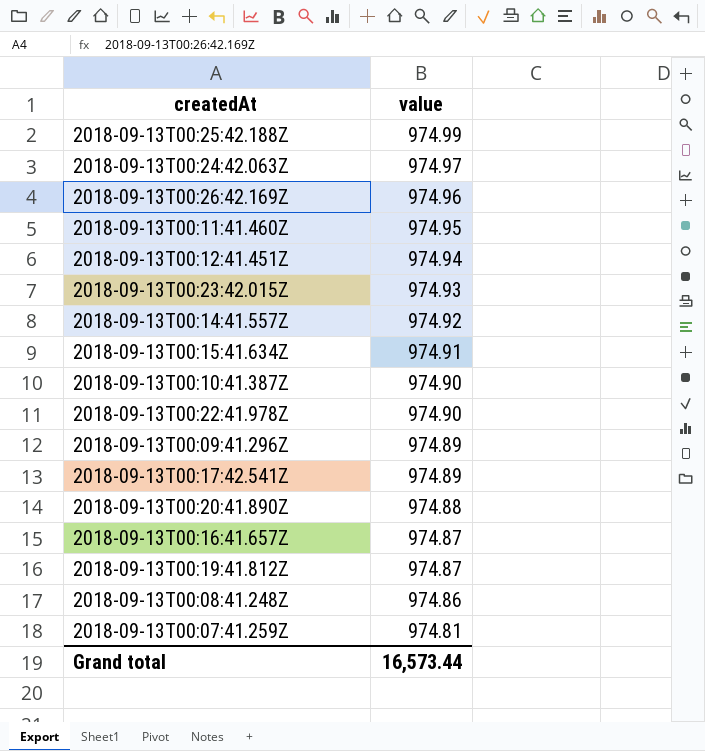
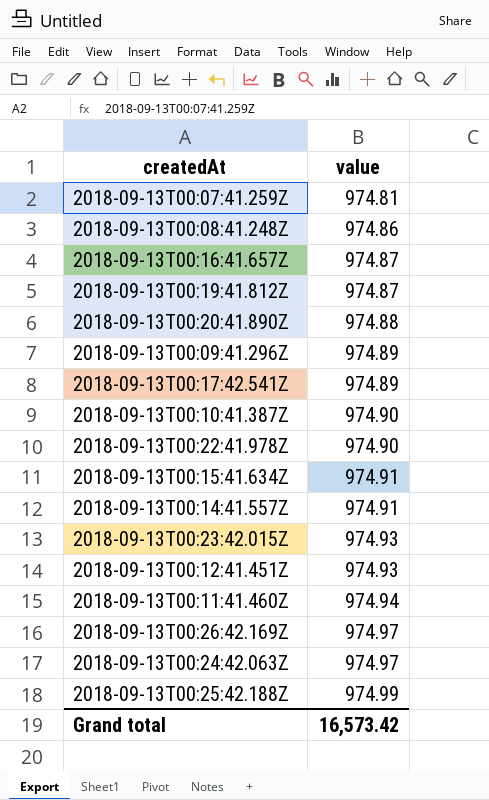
row order: value descending -> value ascending
2018-09-13T00:14:41.557Z | value: 974.92 -> 974.91
2018-09-13T00:12:41.451Z | value: 974.94 -> 974.93
2018-09-13T00:11:41.460Z | value: 974.95 -> 974.94
2018-09-13T00:26:42.169Z | value: 974.96 -> 974.97
Grand total | value: 16,573.44 -> 16,573.42

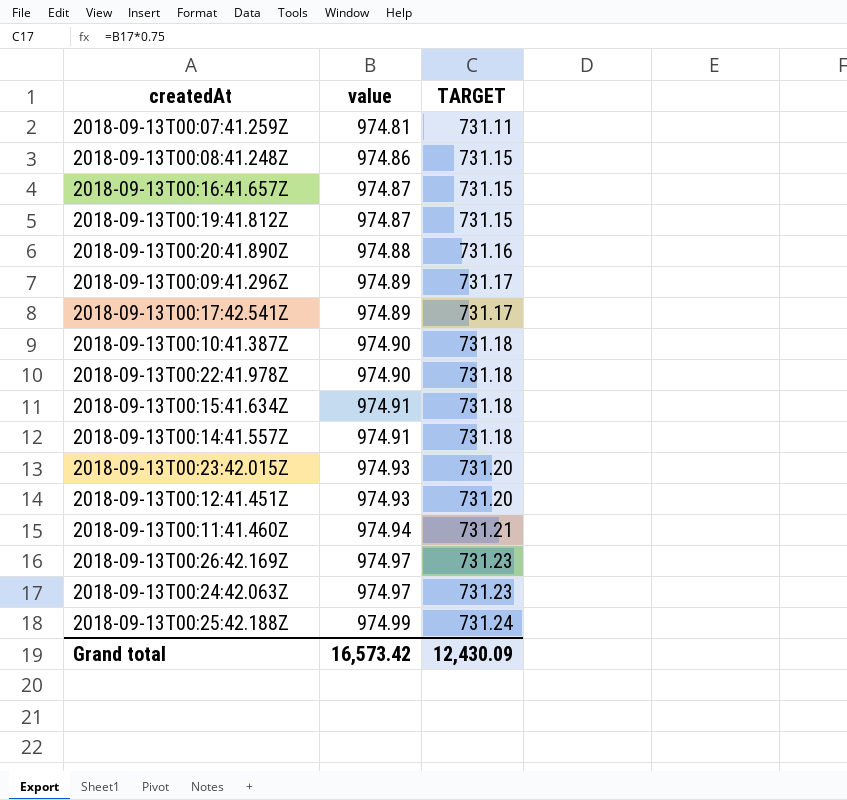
column TARGET | formula: none -> [value] * 0.75

